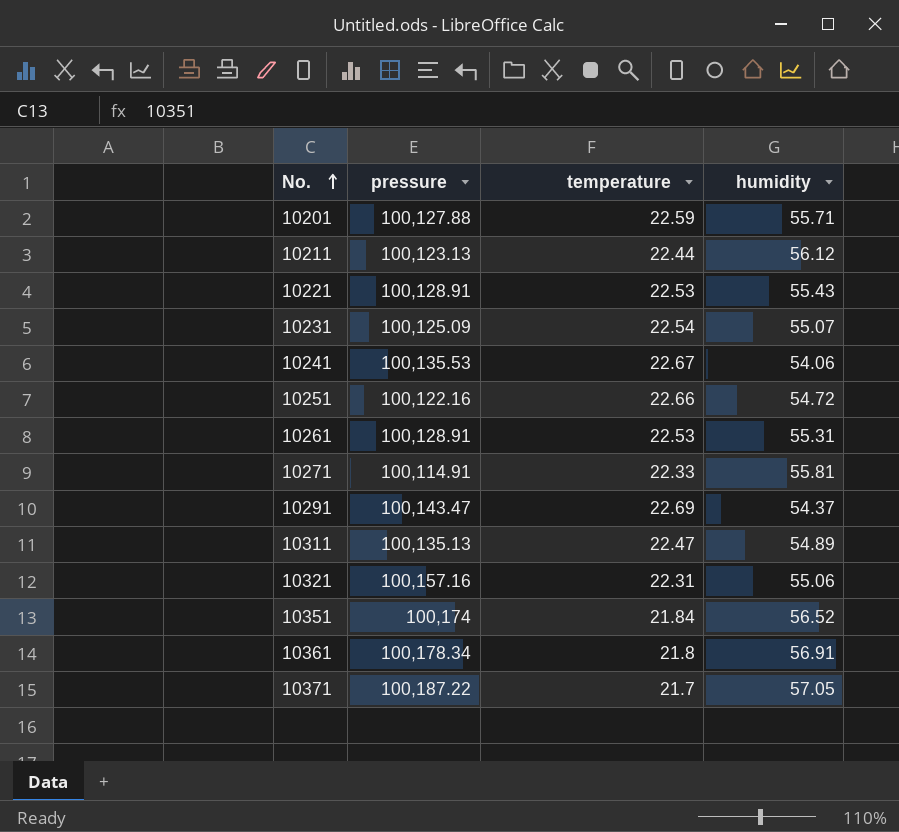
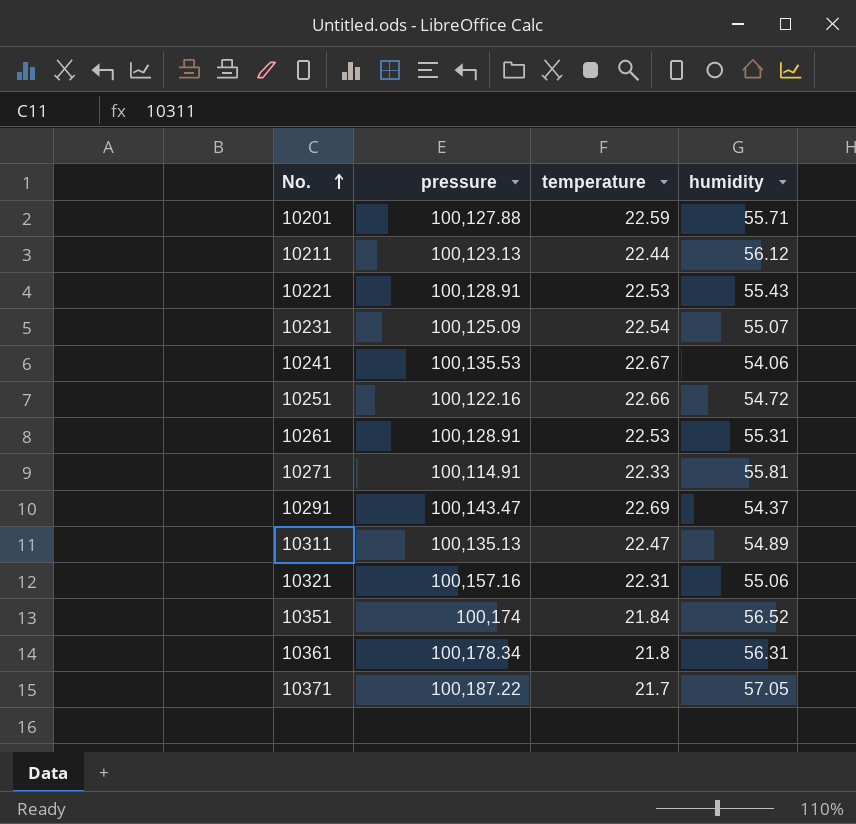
10361 | humidity: 56.91 -> 56.31

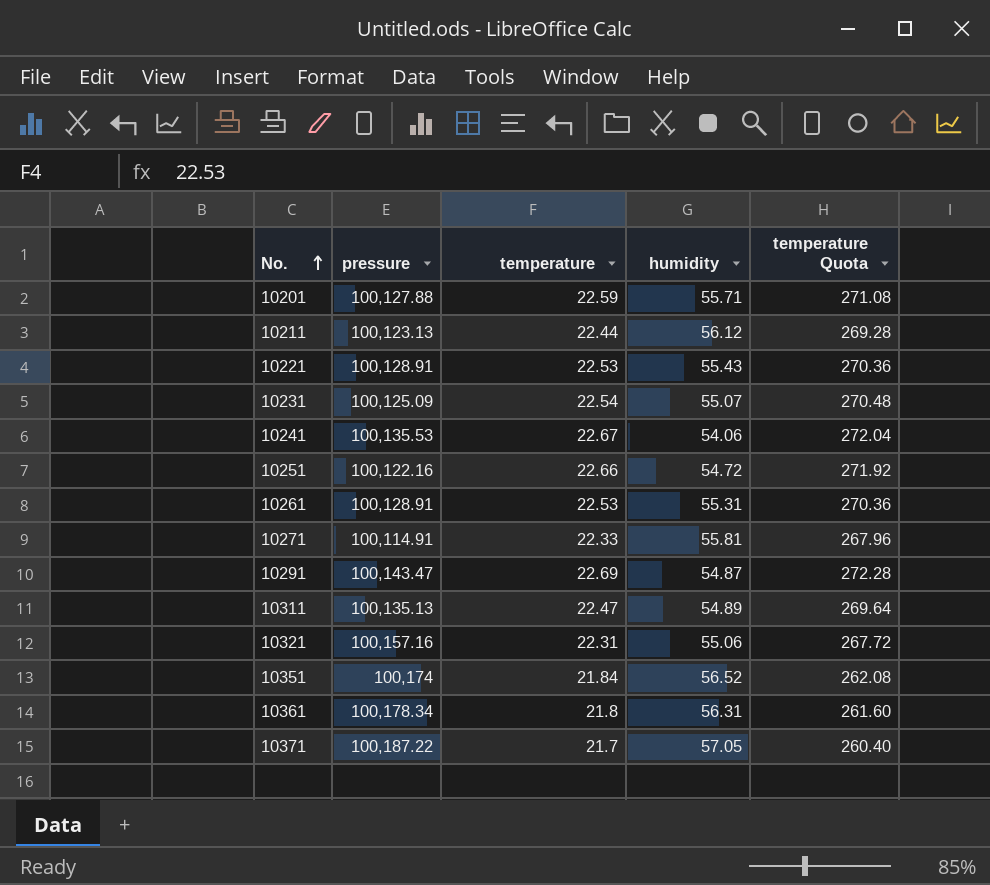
column temperature Quota | formula: none -> [temperature] * 12
10291 | humidity: 54.37 -> 54.87

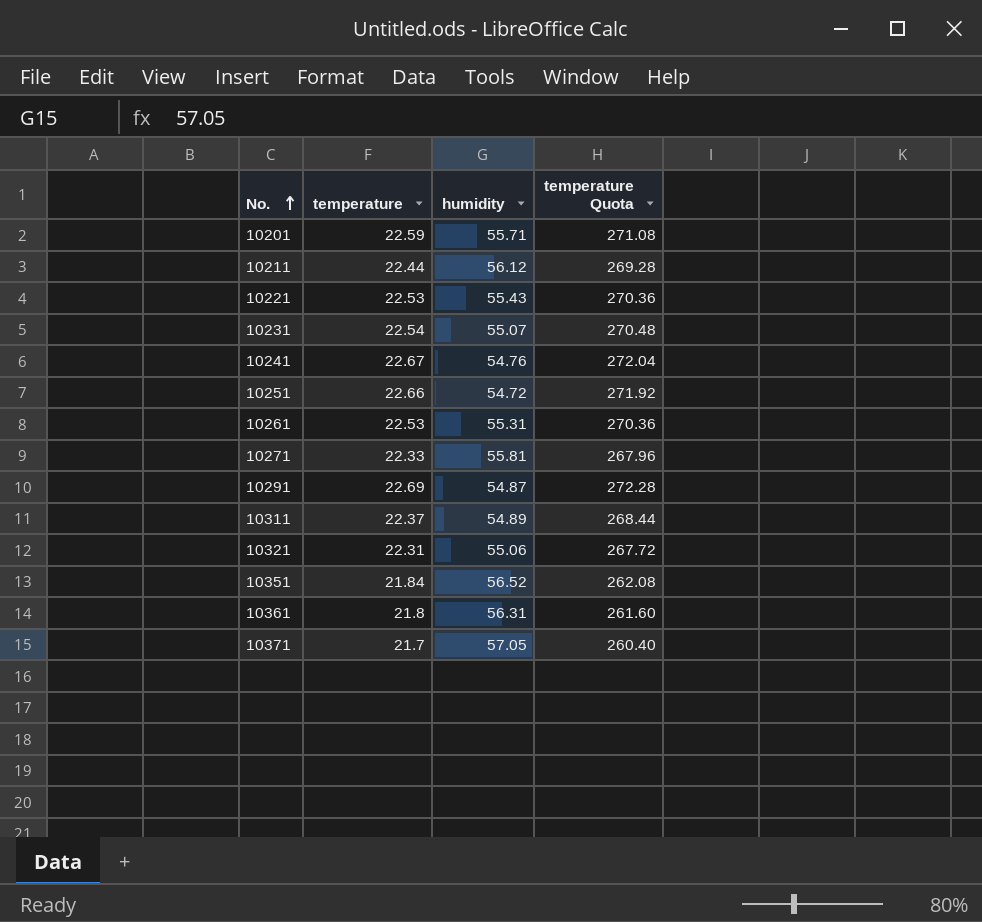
column pressure | position: 2 -> none
10241 | humidity: 54.06 -> 54.76
10311 | temperature: 22.47 -> 22.37
10311 | temperature Quota: 269.64 -> 268.44

